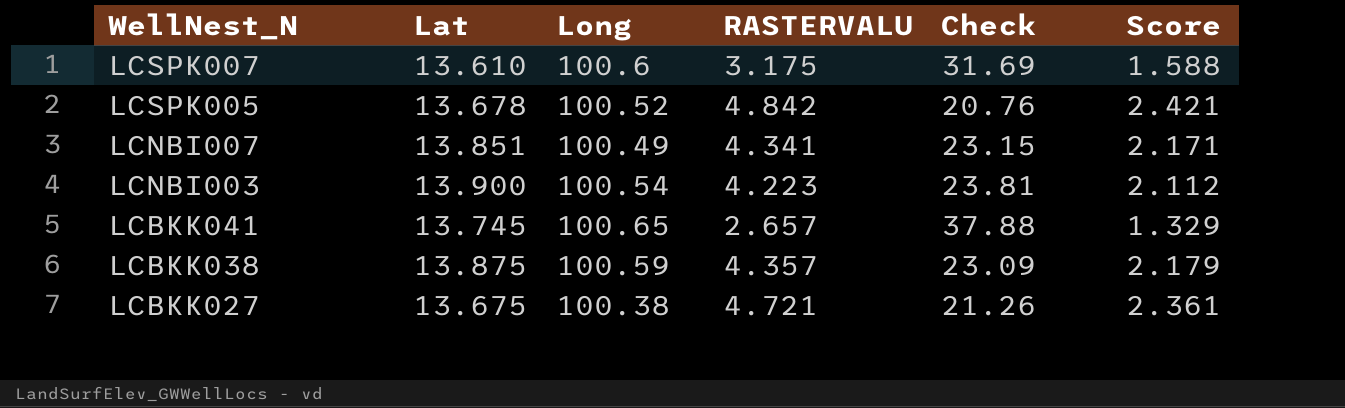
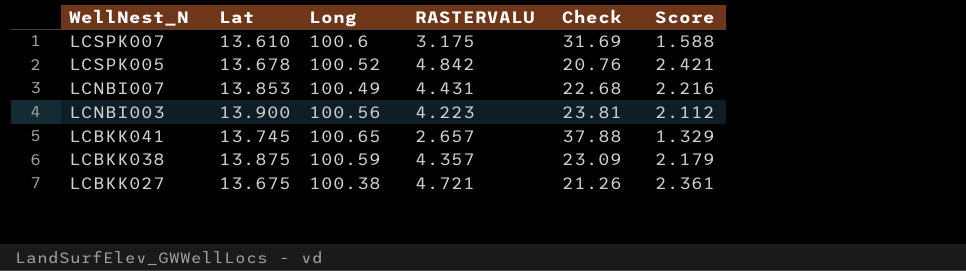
LCNBI007 | Lat: 13.851 -> 13.853
LCNBI007 | RASTERVALU: 4.341 -> 4.431
LCNBI007 | Check: 23.15 -> 22.68
LCNBI007 | Score: 2.171 -> 2.216
LCNBI003 | Long: 100.54 -> 100.56

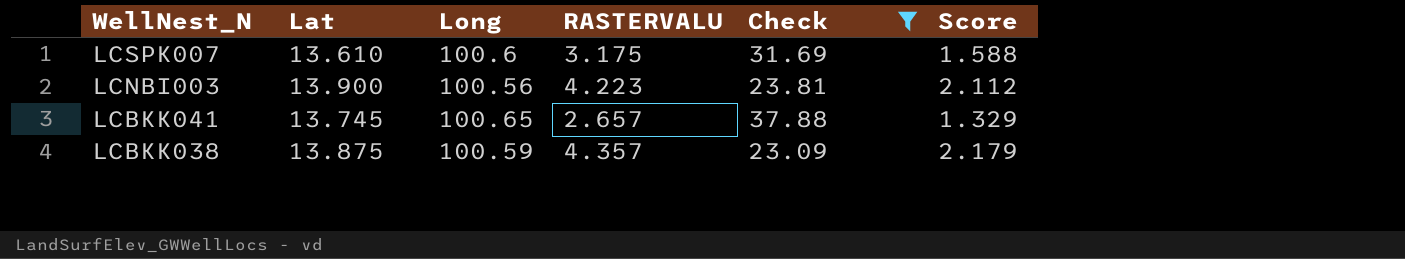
filter: none -> Check >= 23.09

